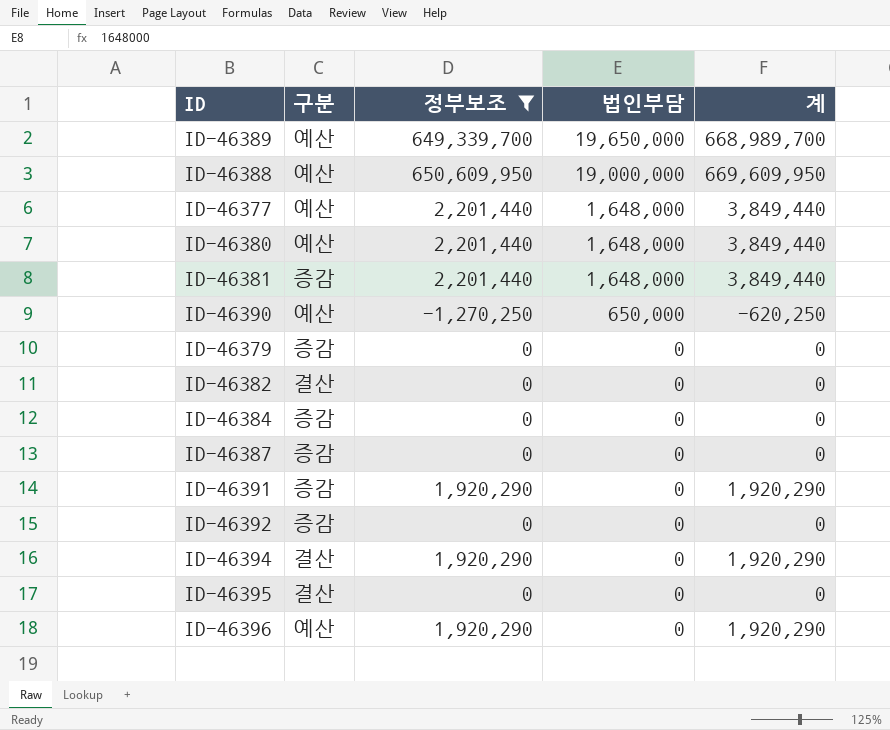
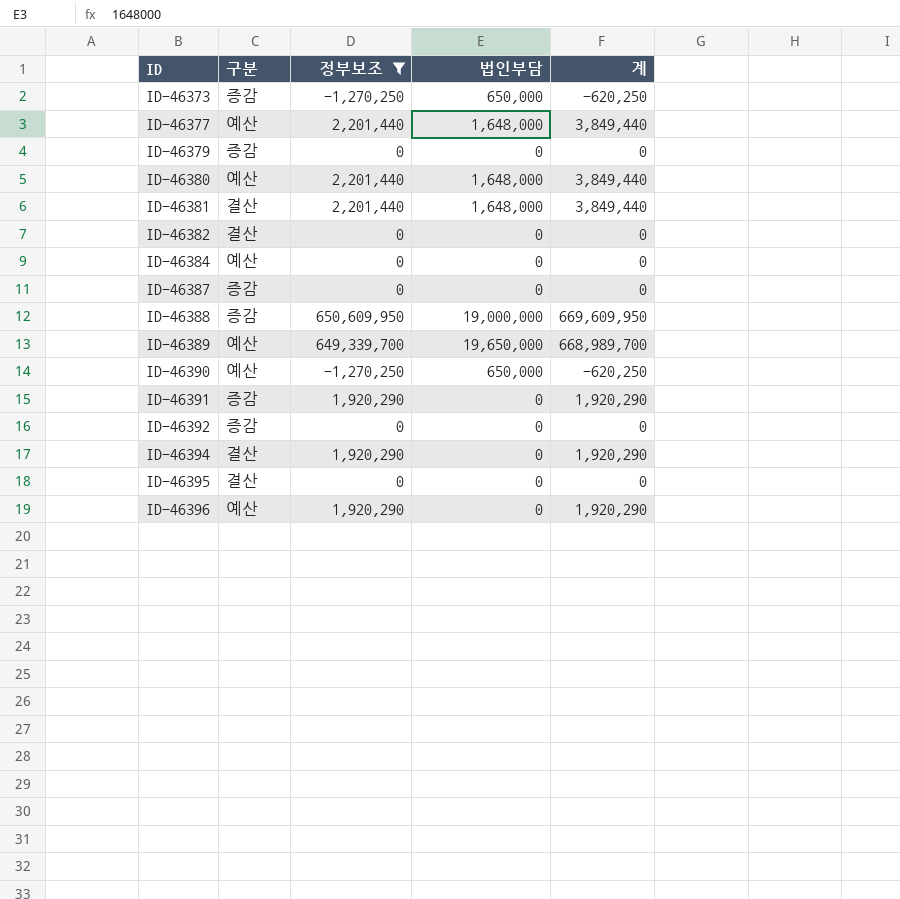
row order: 법인부담 descending -> ID ascending
row ID-46373: none -> 증감 | -1,270,250 | 650,000 | -620,250
ID-46381 | 구분: 증감 -> 결산
ID-46384 | 구분: 증감 -> 예산
ID-46388 | 구분: 예산 -> 증감

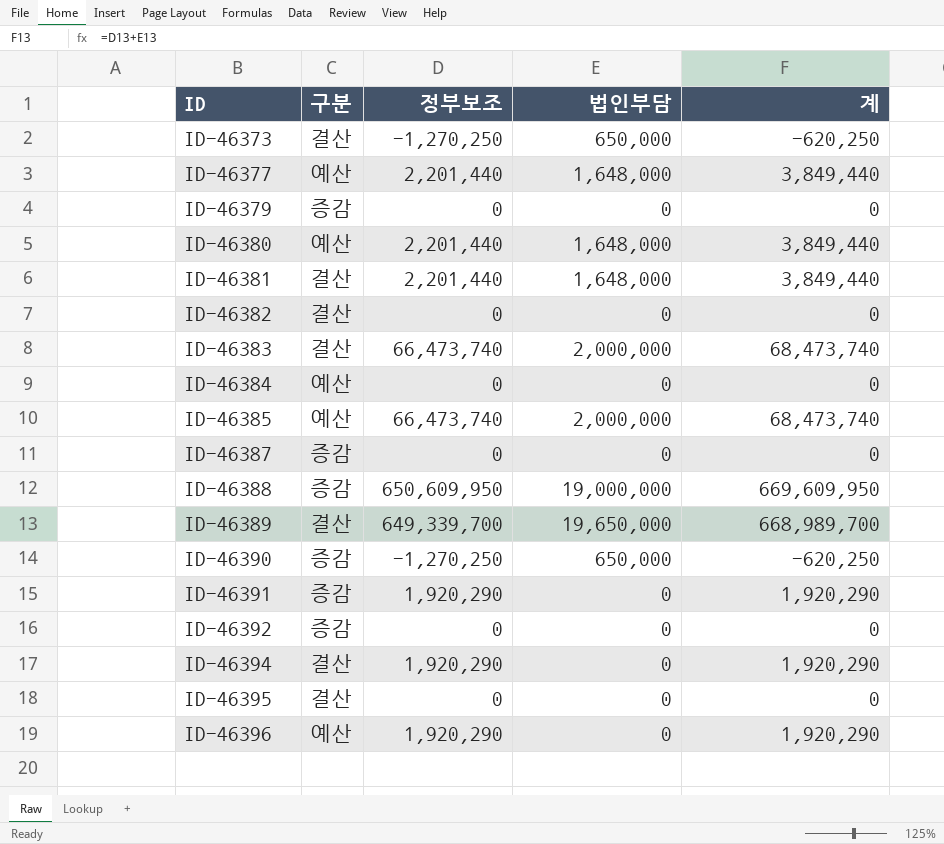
filter: 정부보조 != 66,473,740 -> none
ID-46373 | 구분: 증감 -> 결산
ID-46389 | 구분: 예산 -> 결산
ID-46390 | 구분: 예산 -> 증감

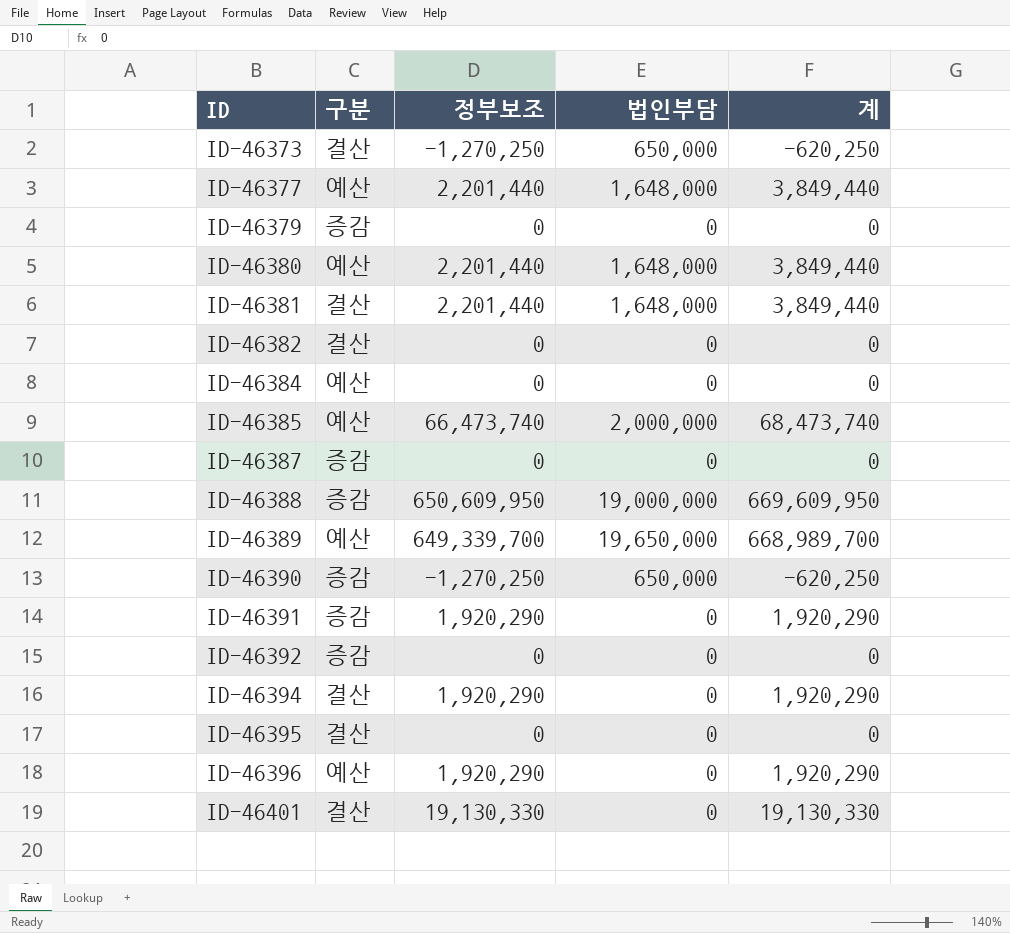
row ID-46383: 결산 | 66,473,740 | 2,000,000 | 68,473,740 -> none
ID-46389 | 구분: 결산 -> 예산
row ID-46401: none -> 결산 | 19,130,330 | 0 | 19,130,330

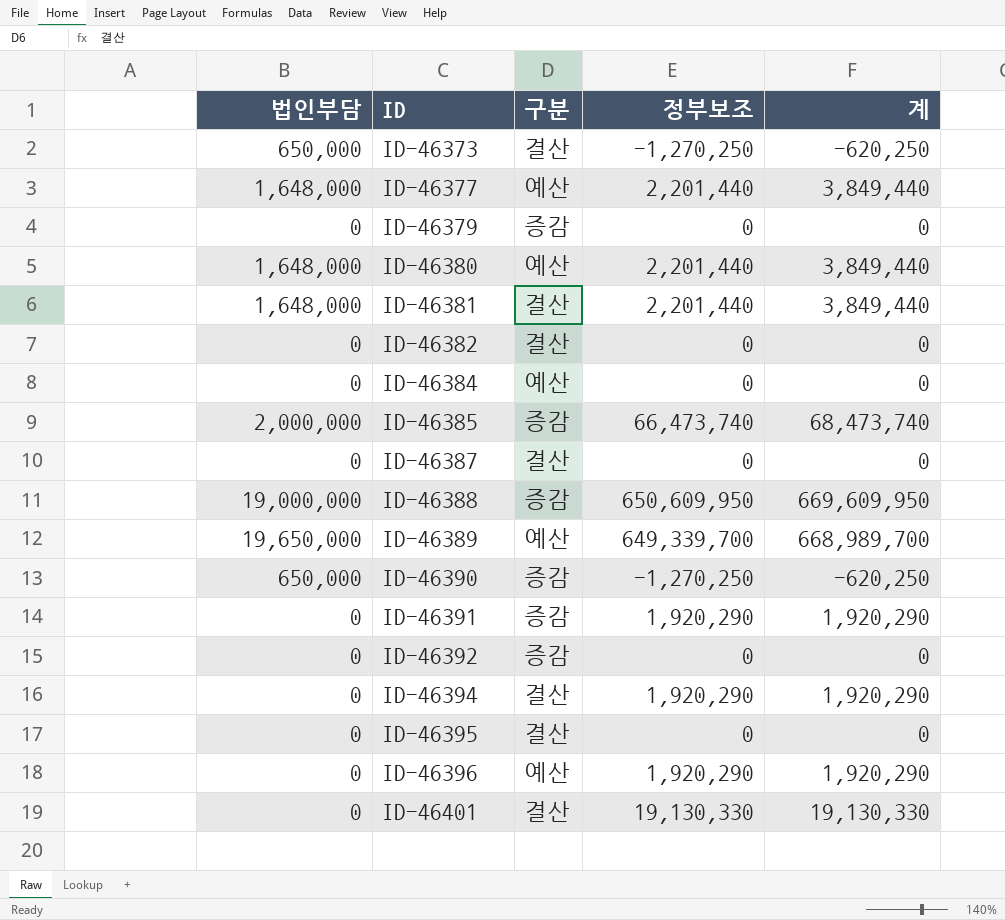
column 법인부담 | position: 4 -> 1
ID-46385 | 구분: 예산 -> 증감
ID-46387 | 구분: 증감 -> 결산

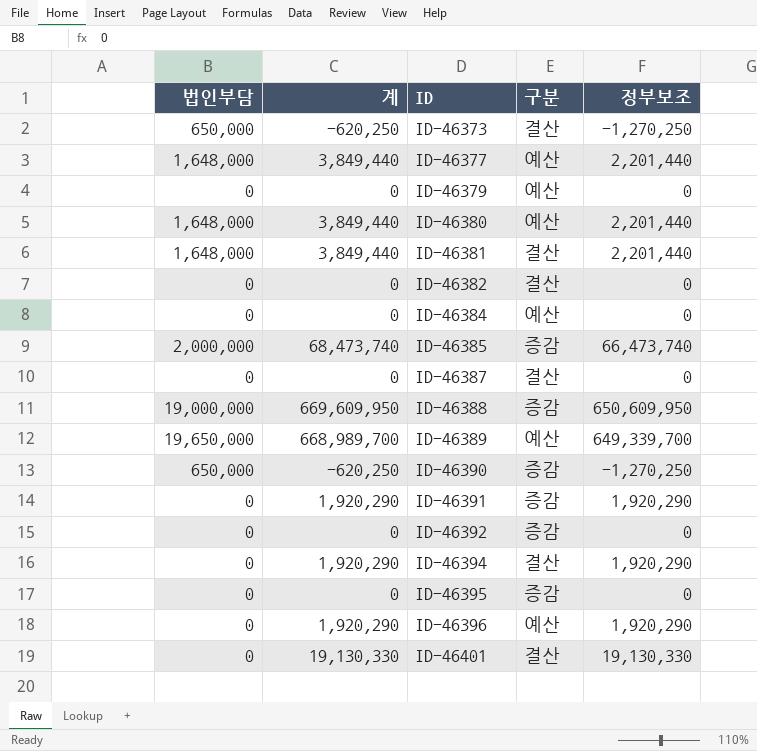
column 계 | position: 5 -> 2
ID-46379 | 구분: 증감 -> 예산
ID-46395 | 구분: 결산 -> 증감

